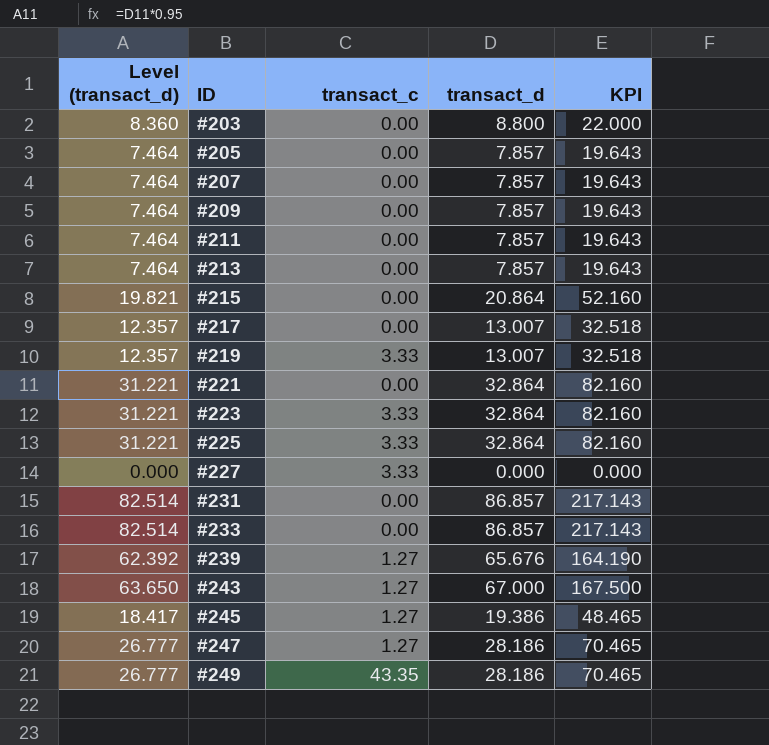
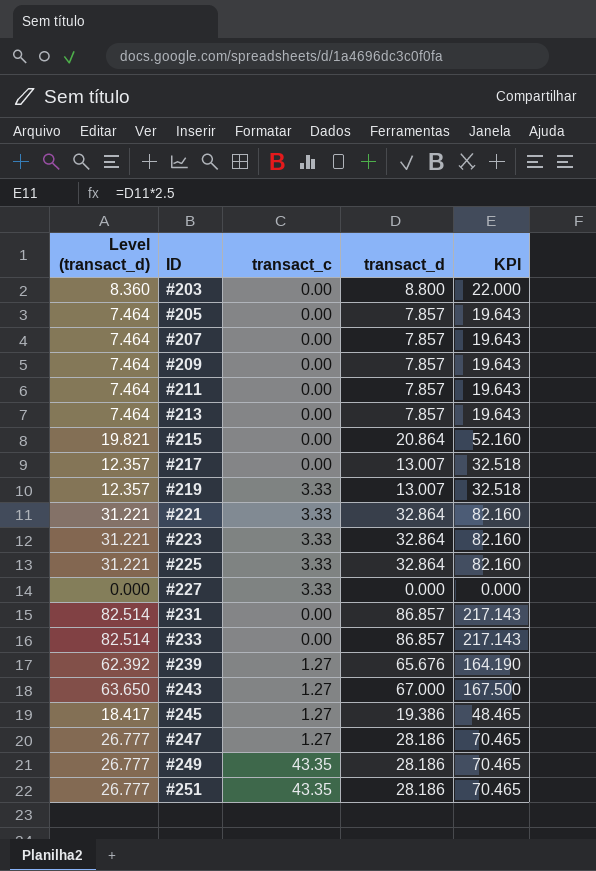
#221 | transact_c: 0.00 -> 3.33
row #251: none -> 26.777 | 43.35 | 28.186 | 70.465

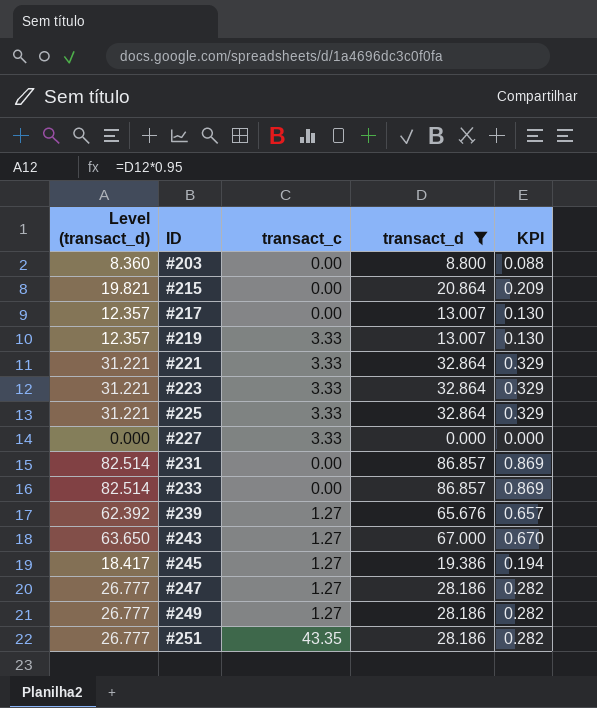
filter: none -> transact_d != 7.857
column KPI | formula: [transact_d] * 2.5 -> [transact_d] * 0.01
#249 | transact_c: 43.35 -> 1.27

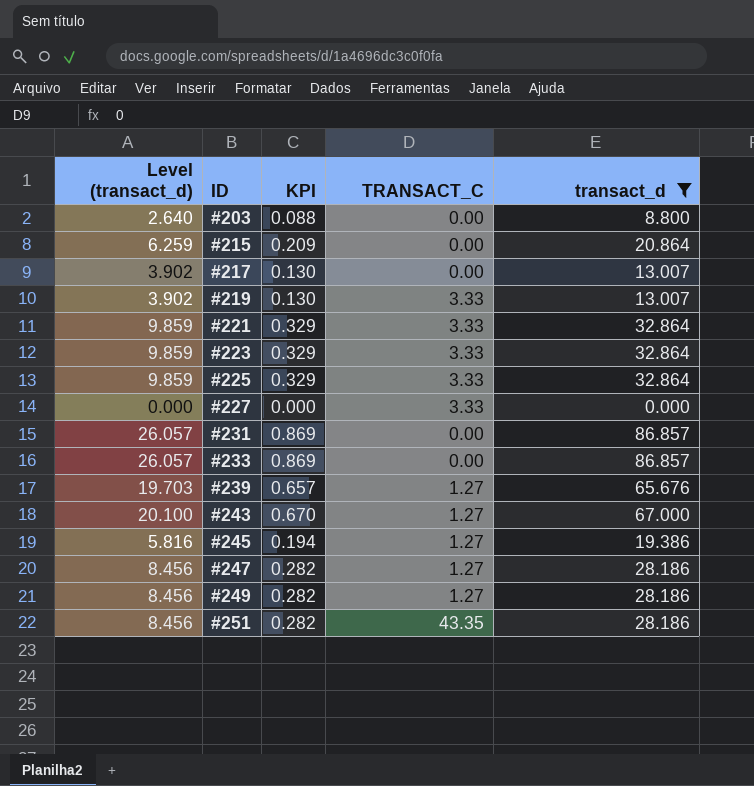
column Level (transact_d) | formula: [transact_d] * 0.95 -> [transact_d] * 0.3
column KPI | position: 5 -> 3
column name: transact_c -> TRANSACT_C

